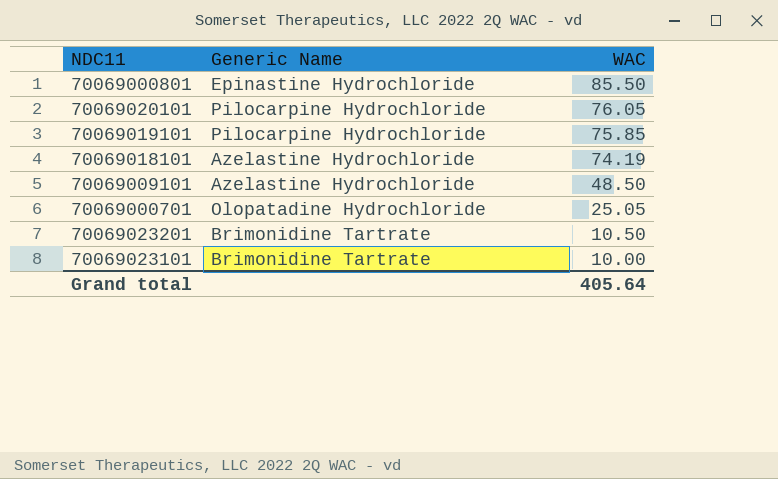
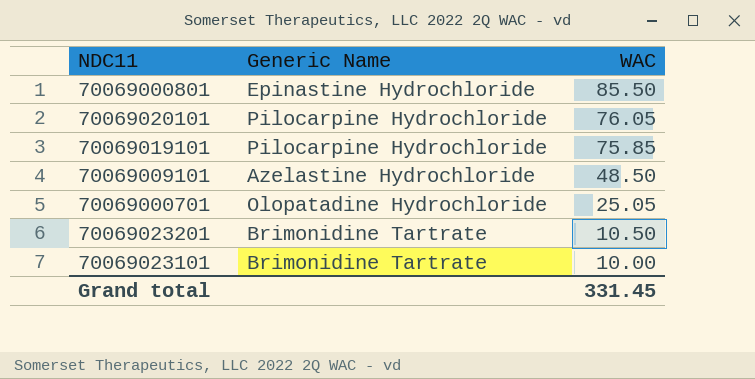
row 70069018101: Azelastine Hydrochloride | 74.19 -> none
Grand total | WAC: 405.64 -> 331.45

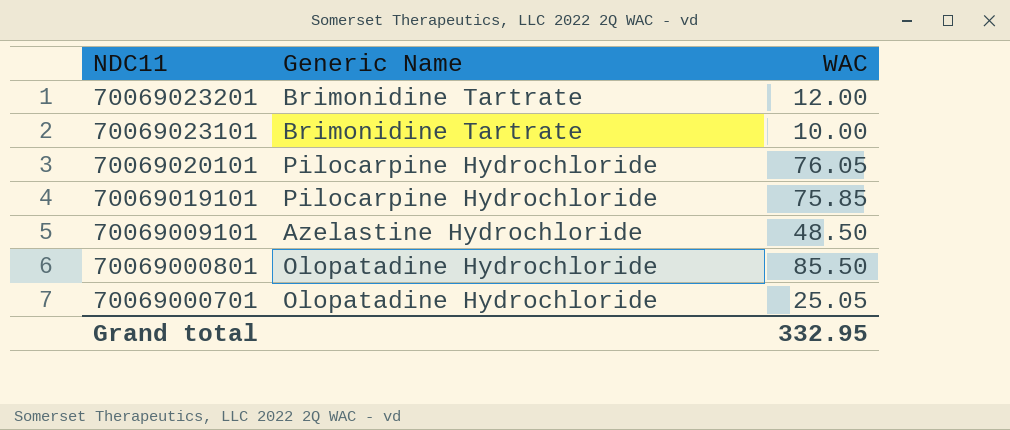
row order: WAC descending -> NDC11 descending
70069023201 | WAC: 10.50 -> 12.00
70069000801 | Generic Name: Epinastine Hydrochloride -> Olopatadine Hydrochloride
Grand total | WAC: 331.45 -> 332.95

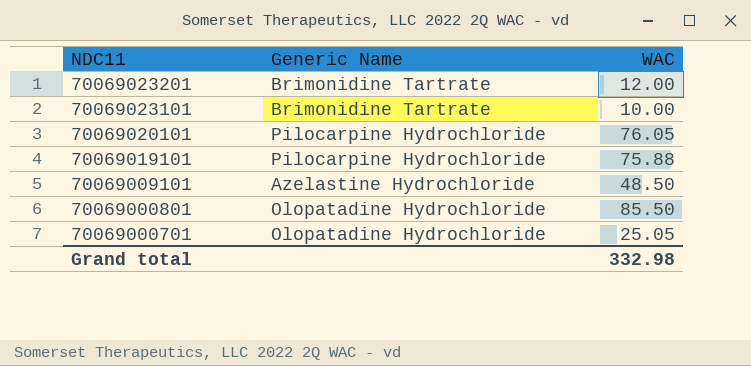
70069019101 | WAC: 75.85 -> 75.88
Grand total | WAC: 332.95 -> 332.98

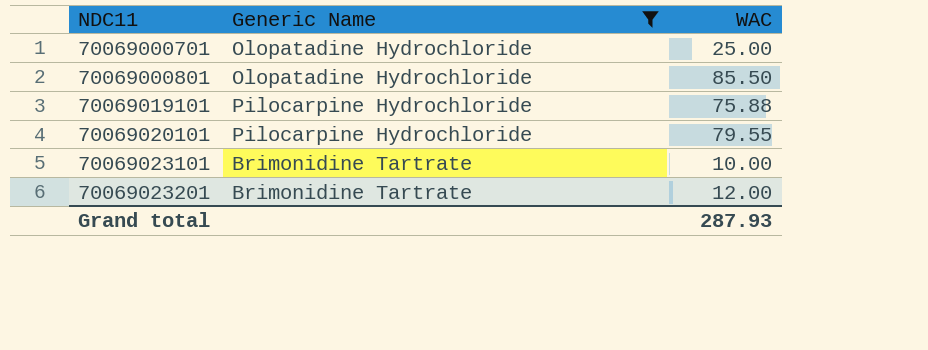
filter: none -> Generic Name != Azelastine Hydrochloride
row order: NDC11 descending -> NDC11 ascending
70069000701 | WAC: 25.05 -> 25.00
70069020101 | WAC: 76.05 -> 79.55
Grand total | WAC: 332.98 -> 287.93

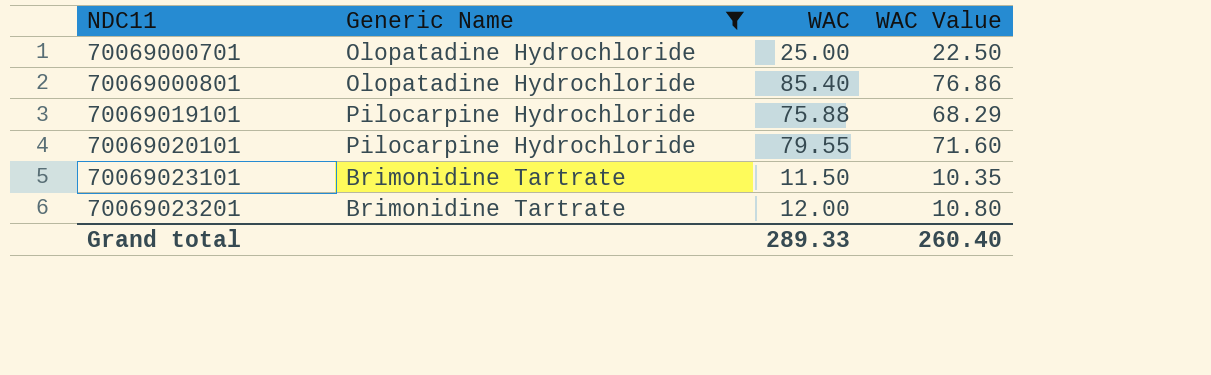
column WAC Value | formula: none -> [WAC] * 0.9
70069000801 | WAC: 85.50 -> 85.40
70069023101 | WAC: 10.00 -> 11.50
Grand total | WAC: 287.93 -> 289.33

